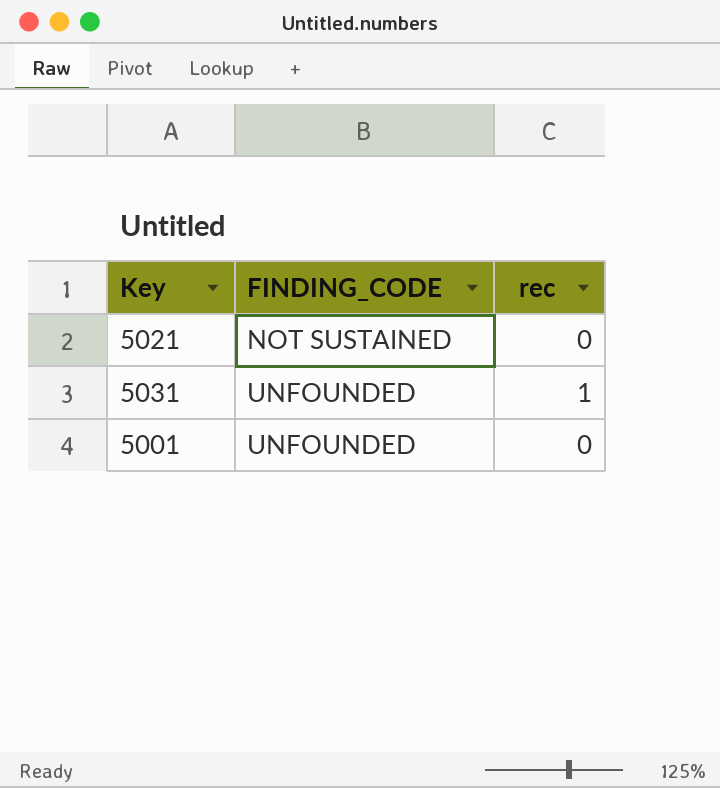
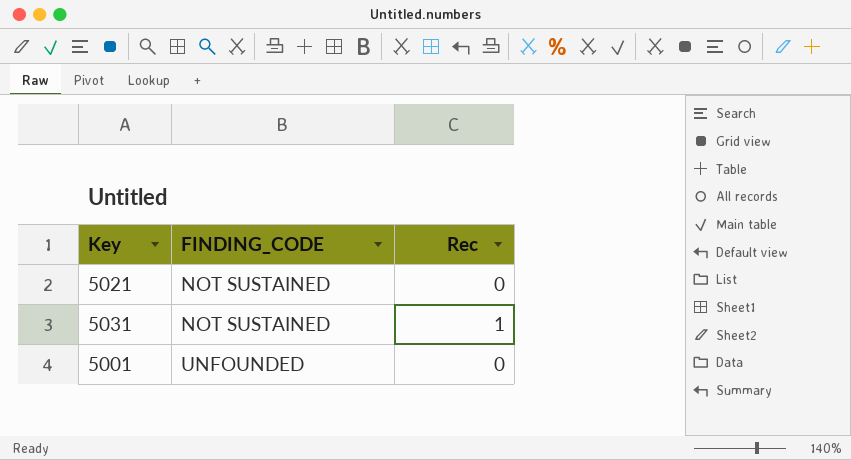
column name: rec -> Rec
5031 | FINDING_CODE: UNFOUNDED -> NOT SUSTAINED

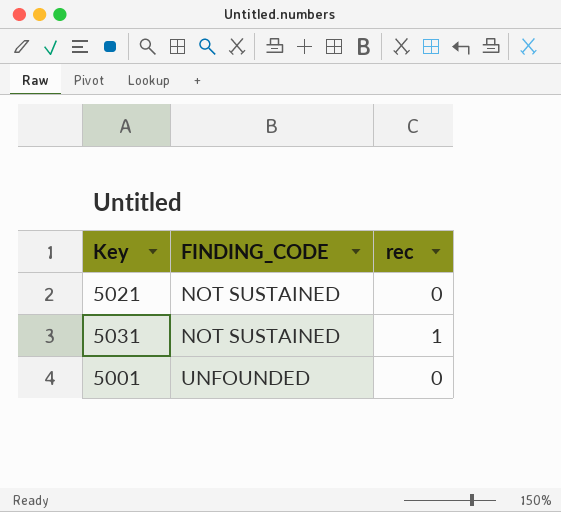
column name: Rec -> rec

